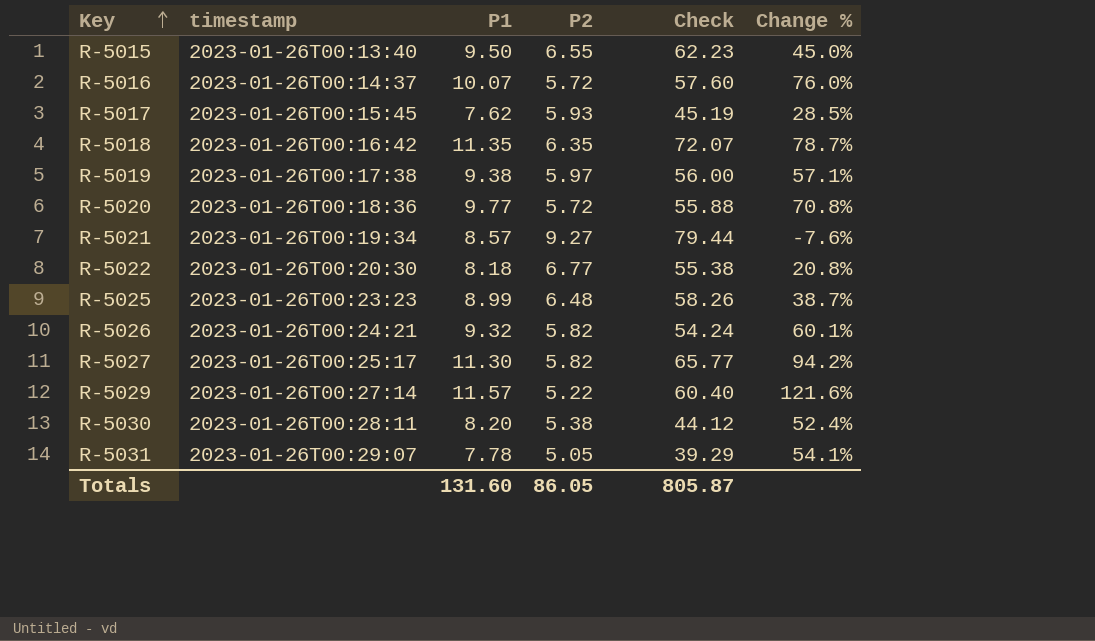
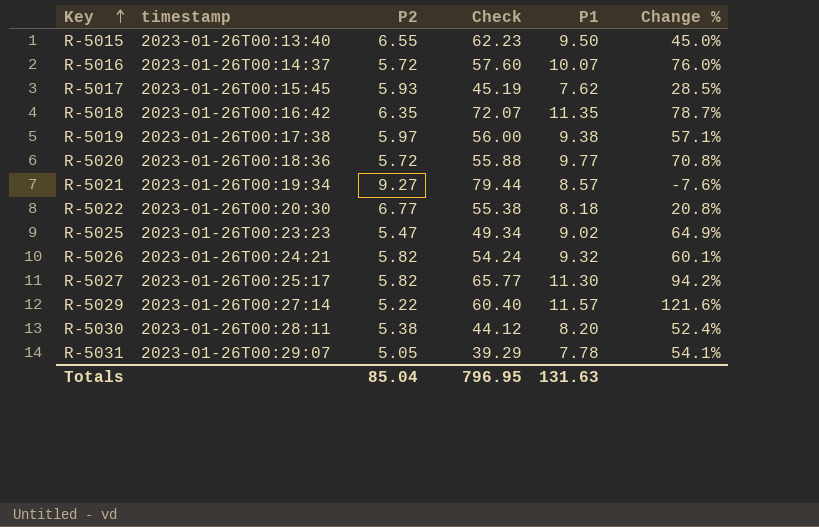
column P1 | position: 3 -> 5
R-5025 | P2: 6.48 -> 5.47
R-5025 | Check: 58.26 -> 49.34
R-5025 | P1: 8.99 -> 9.02
R-5025 | Change %: 38.7% -> 64.9%
Totals | P2: 86.05 -> 85.04
Totals | Check: 805.87 -> 796.95
Totals | P1: 131.60 -> 131.63

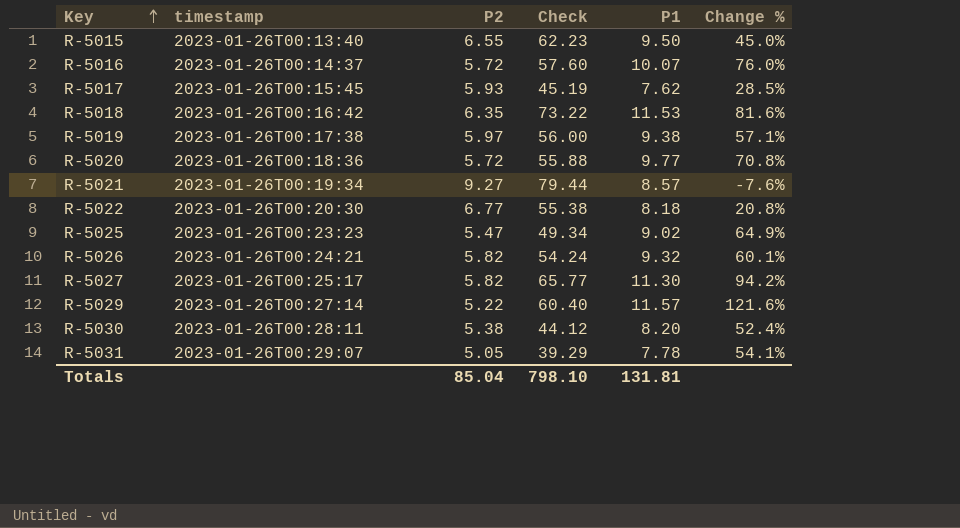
R-5018 | Check: 72.07 -> 73.22
R-5018 | P1: 11.35 -> 11.53
R-5018 | Change %: 78.7% -> 81.6%
Totals | Check: 796.95 -> 798.10
Totals | P1: 131.63 -> 131.81

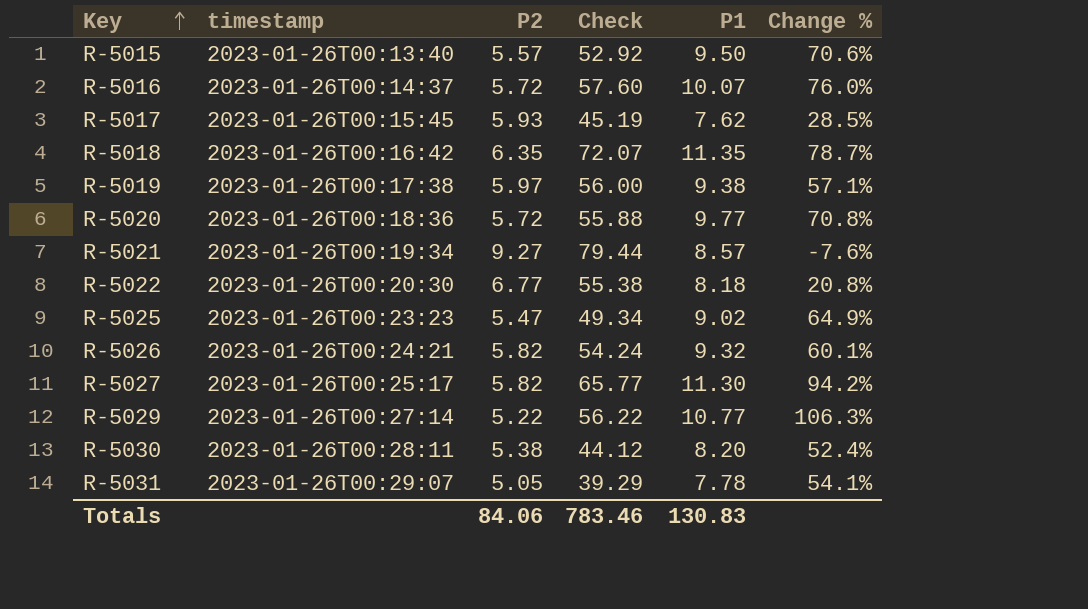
R-5015 | P2: 6.55 -> 5.57
R-5015 | Check: 62.23 -> 52.92
R-5015 | Change %: 45.0% -> 70.6%
R-5018 | Check: 73.22 -> 72.07
R-5018 | P1: 11.53 -> 11.35
R-5018 | Change %: 81.6% -> 78.7%
R-5029 | Check: 60.40 -> 56.22
R-5029 | P1: 11.57 -> 10.77
R-5029 | Change %: 121.6% -> 106.3%
Totals | P2: 85.04 -> 84.06
Totals | Check: 798.10 -> 783.46
Totals | P1: 131.81 -> 130.83

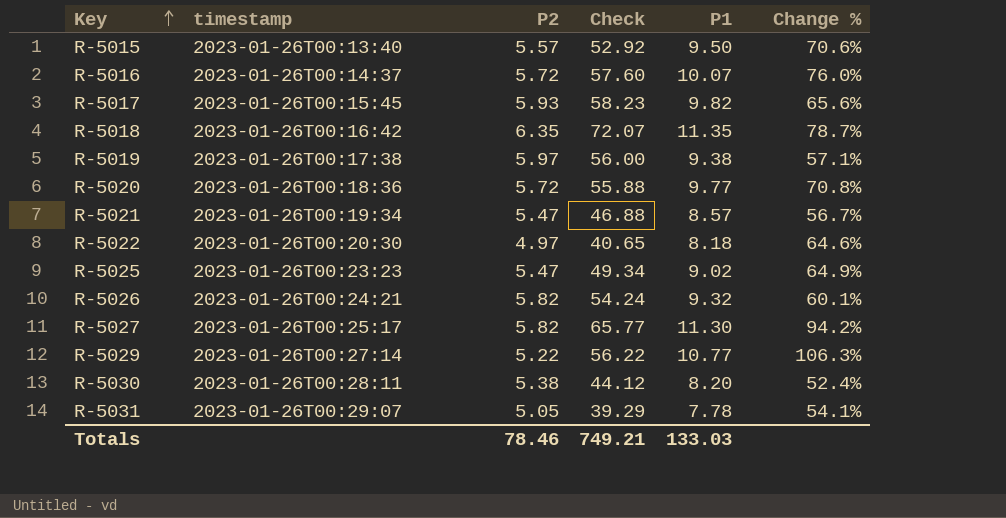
R-5017 | Check: 45.19 -> 58.23
R-5017 | P1: 7.62 -> 9.82
R-5017 | Change %: 28.5% -> 65.6%
R-5021 | P2: 9.27 -> 5.47
R-5021 | Check: 79.44 -> 46.88
R-5021 | Change %: -7.6% -> 56.7%
R-5022 | P2: 6.77 -> 4.97
R-5022 | Check: 55.38 -> 40.65
R-5022 | Change %: 20.8% -> 64.6%
Totals | P2: 84.06 -> 78.46
Totals | Check: 783.46 -> 749.21
Totals | P1: 130.83 -> 133.03

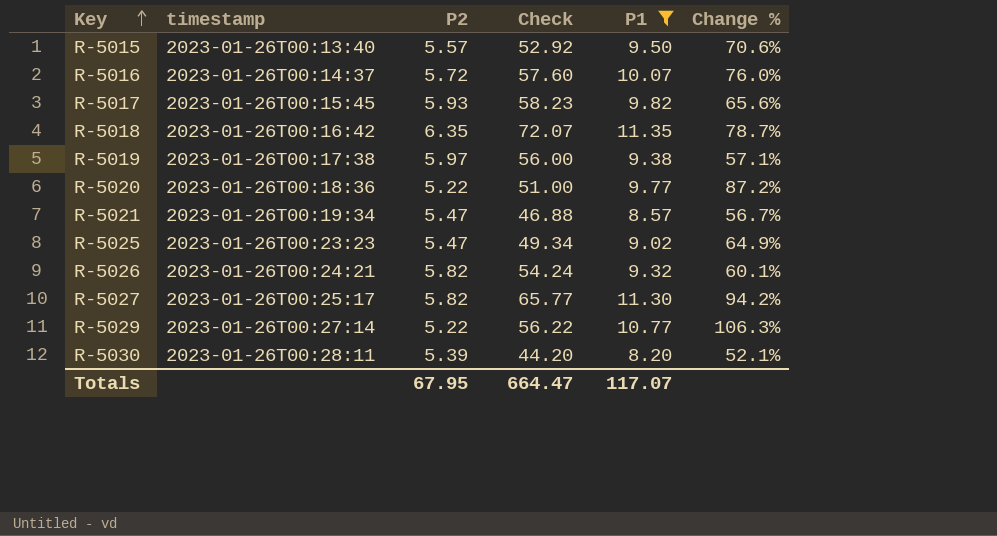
filter: none -> P1 >= 8.20
R-5020 | P2: 5.72 -> 5.22
R-5020 | Check: 55.88 -> 51.00
R-5020 | Change %: 70.8% -> 87.2%
R-5030 | P2: 5.38 -> 5.39
R-5030 | Check: 44.12 -> 44.20
R-5030 | Change %: 52.4% -> 52.1%
Totals | P2: 78.46 -> 67.95
Totals | Check: 749.21 -> 664.47
Totals | P1: 133.03 -> 117.07

